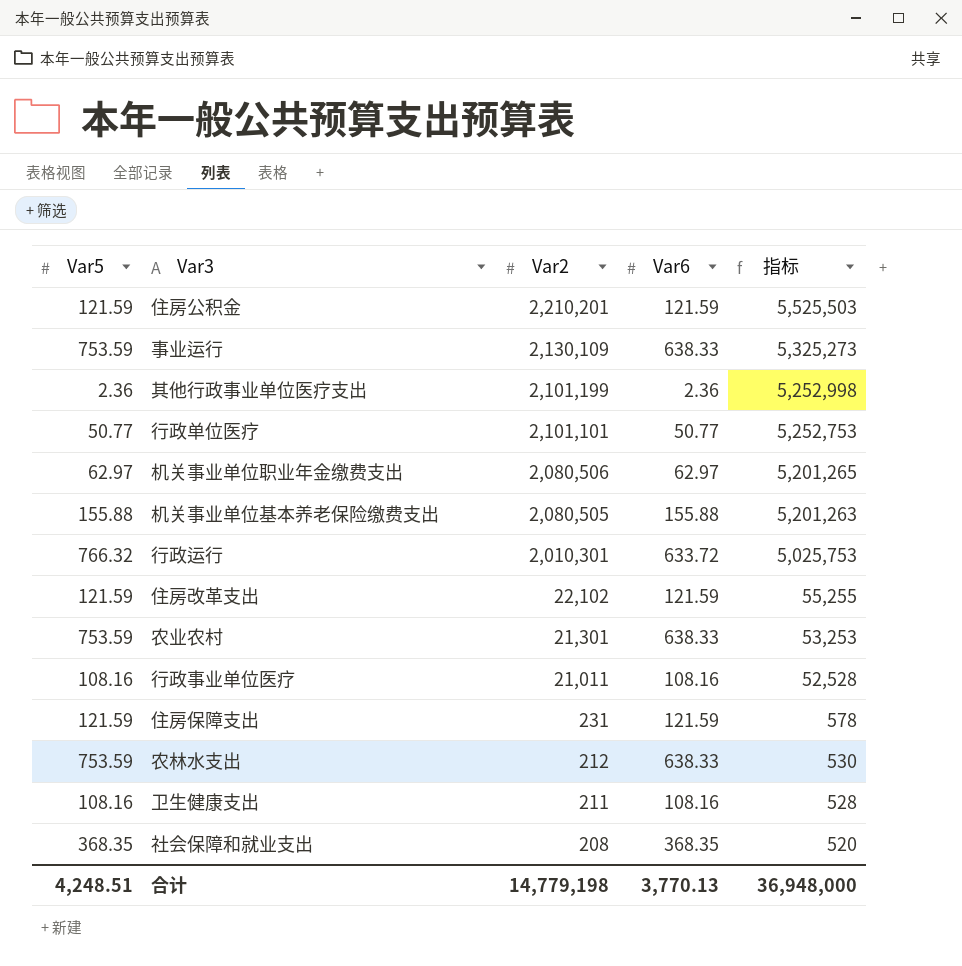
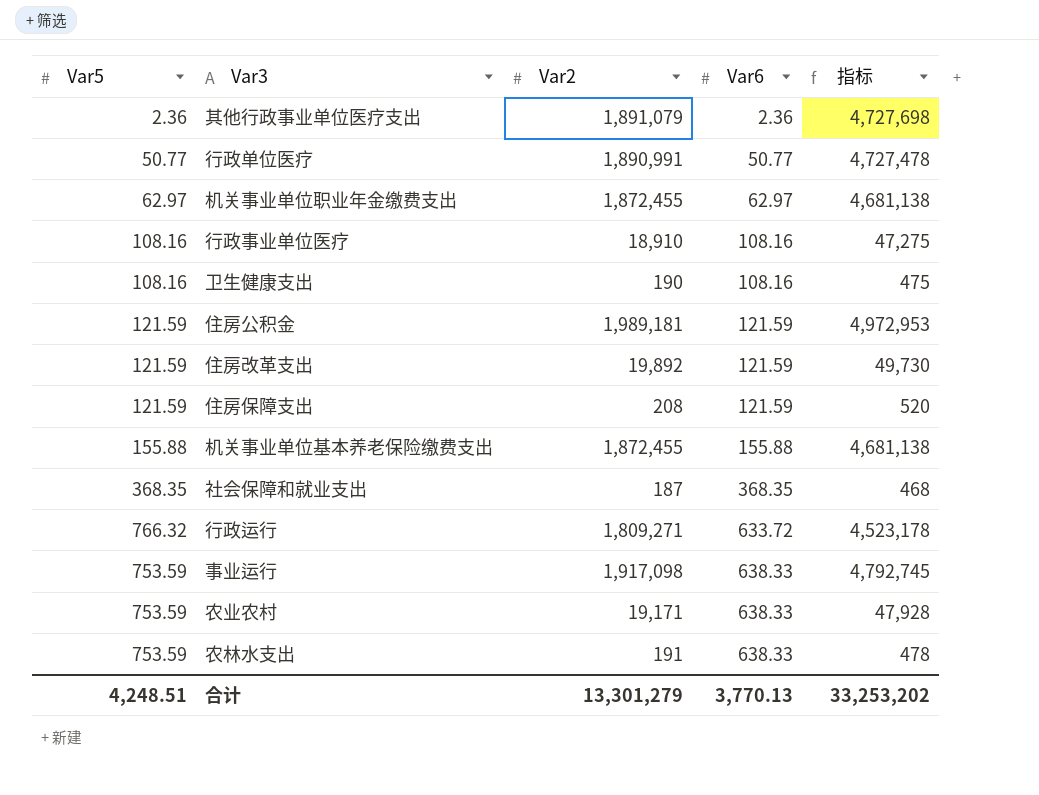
row order: Var2 descending -> Var6 ascending
其他行政事业单位医疗支出 | Var2: 2,101,199 -> 1,891,079
其他行政事业单位医疗支出 | 指标: 5,252,998 -> 4,727,698
行政单位医疗 | Var2: 2,101,101 -> 1,890,991
行政单位医疗 | 指标: 5,252,753 -> 4,727,478
机关事业单位职业年金缴费支出 | Var2: 2,080,506 -> 1,872,455
机关事业单位职业年金缴费支出 | 指标: 5,201,265 -> 4,681,138
行政事业单位医疗 | Var2: 21,011 -> 18,910
行政事业单位医疗 | 指标: 52,528 -> 47,275
卫生健康支出 | Var2: 211 -> 190
卫生健康支出 | 指标: 528 -> 475
住房公积金 | Var2: 2,210,201 -> 1,989,181
住房公积金 | 指标: 5,525,503 -> 4,972,953
住房改革支出 | Var2: 22,102 -> 19,892
住房改革支出 | 指标: 55,255 -> 49,730
住房保障支出 | Var2: 231 -> 208
住房保障支出 | 指标: 578 -> 520
机关事业单位基本养老保险缴费支出 | Var2: 2,080,505 -> 1,872,455
机关事业单位基本养老保险缴费支出 | 指标: 5,201,263 -> 4,681,138
社会保障和就业支出 | Var2: 208 -> 187
社会保障和就业支出 | 指标: 520 -> 468
行政运行 | Var2: 2,010,301 -> 1,809,271
行政运行 | 指标: 5,025,753 -> 4,523,178
事业运行 | Var2: 2,130,109 -> 1,917,098
事业运行 | 指标: 5,325,273 -> 4,792,745
农业农村 | Var2: 21,301 -> 19,171
农业农村 | 指标: 53,253 -> 47,928
农林水支出 | Var2: 212 -> 191
农林水支出 | 指标: 530 -> 478
合计 | Var2: 14,779,198 -> 13,301,279
合计 | 指标: 36,948,000 -> 33,253,202

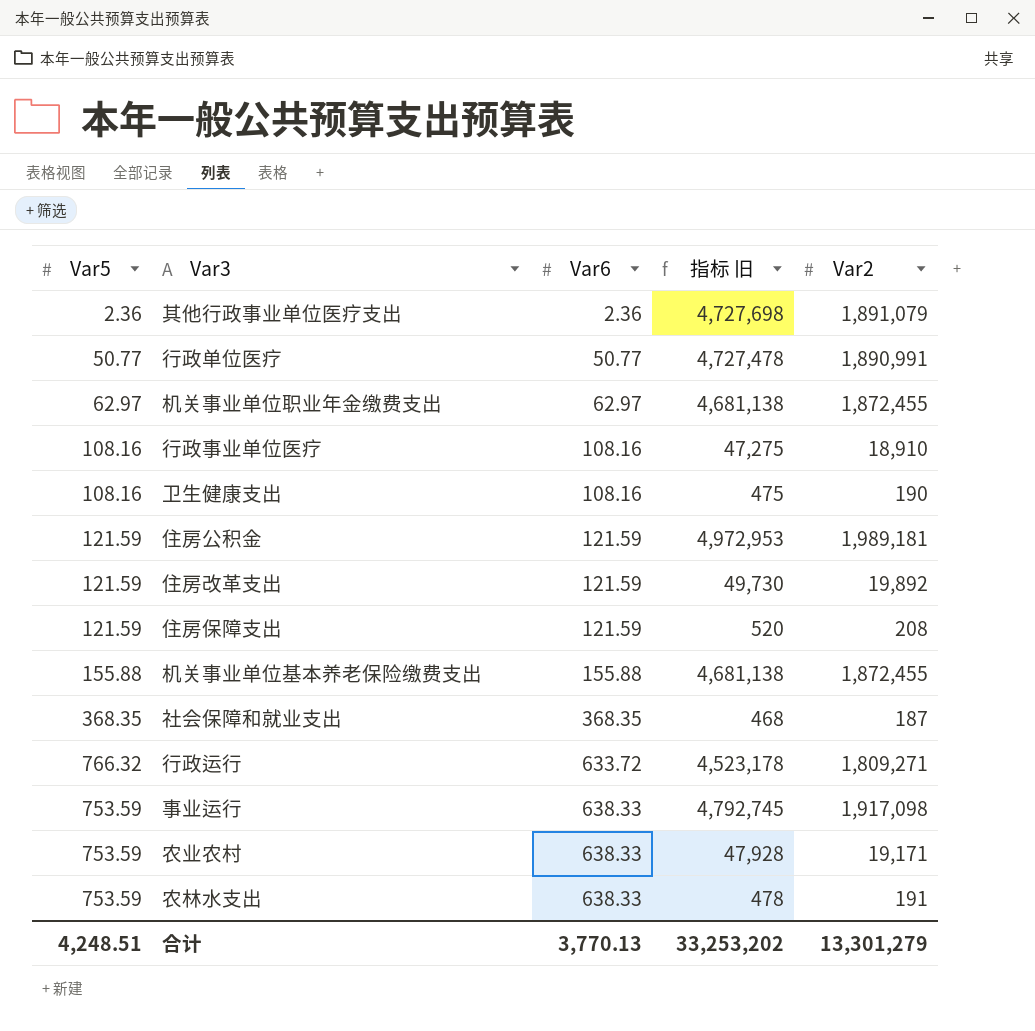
column name: 指标 -> 指标 旧
column Var2 | position: 3 -> 5

